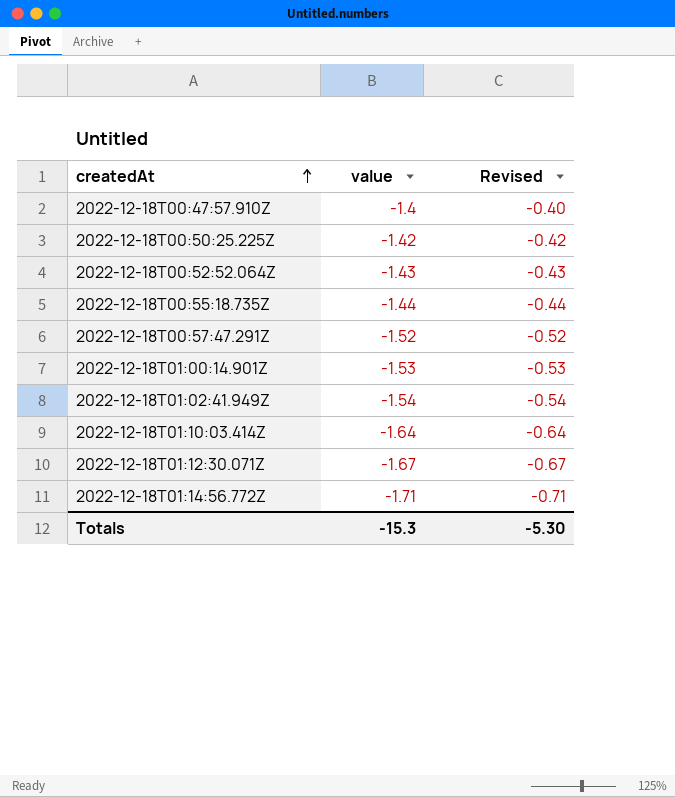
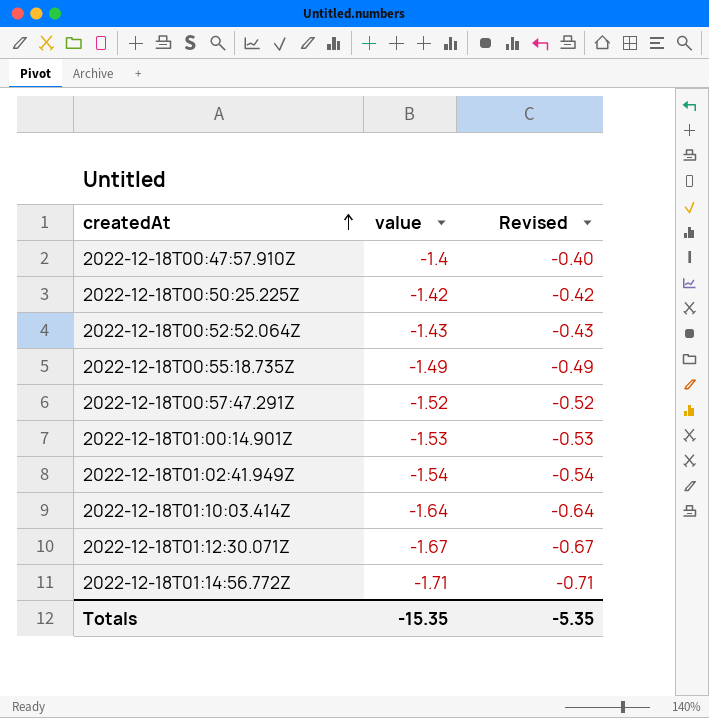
2022-12-18T00:55:18.735Z | value: -1.44 -> -1.49
2022-12-18T00:55:18.735Z | Revised: -0.44 -> -0.49
Totals | value: -15.3 -> -15.35
Totals | Revised: -5.30 -> -5.35

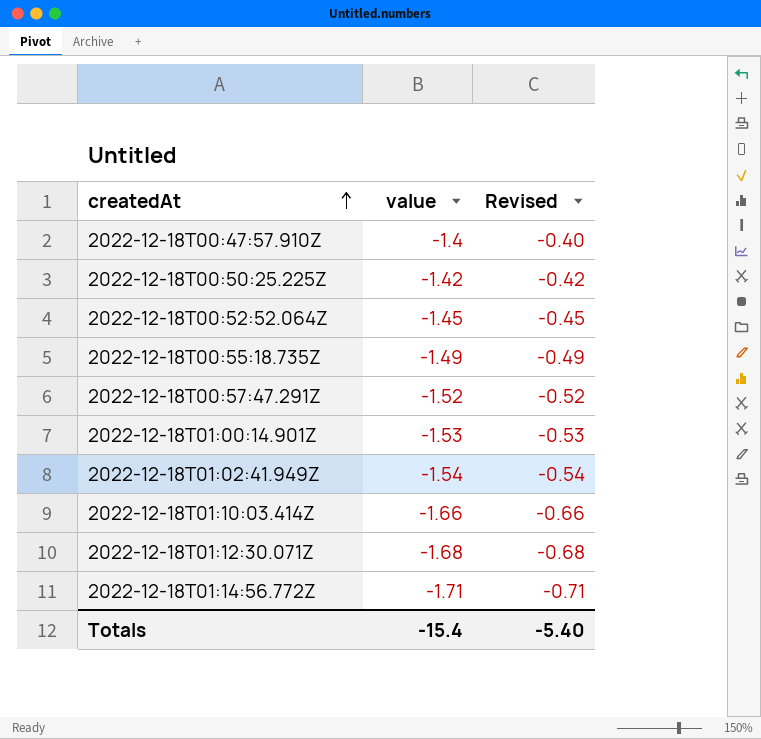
2022-12-18T00:52:52.064Z | value: -1.43 -> -1.45
2022-12-18T00:52:52.064Z | Revised: -0.43 -> -0.45
2022-12-18T01:10:03.414Z | value: -1.64 -> -1.66
2022-12-18T01:10:03.414Z | Revised: -0.64 -> -0.66
2022-12-18T01:12:30.071Z | value: -1.67 -> -1.68
2022-12-18T01:12:30.071Z | Revised: -0.67 -> -0.68
Totals | value: -15.35 -> -15.4
Totals | Revised: -5.35 -> -5.40

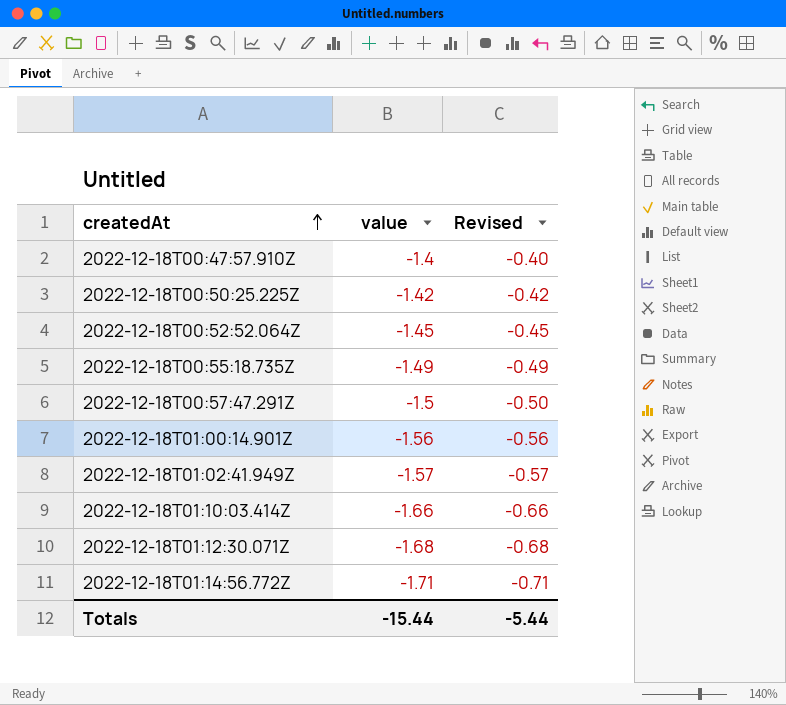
2022-12-18T00:57:47.291Z | value: -1.52 -> -1.5
2022-12-18T00:57:47.291Z | Revised: -0.52 -> -0.50
2022-12-18T01:00:14.901Z | value: -1.53 -> -1.56
2022-12-18T01:00:14.901Z | Revised: -0.53 -> -0.56
2022-12-18T01:02:41.949Z | value: -1.54 -> -1.57
2022-12-18T01:02:41.949Z | Revised: -0.54 -> -0.57
Totals | value: -15.4 -> -15.44
Totals | Revised: -5.40 -> -5.44

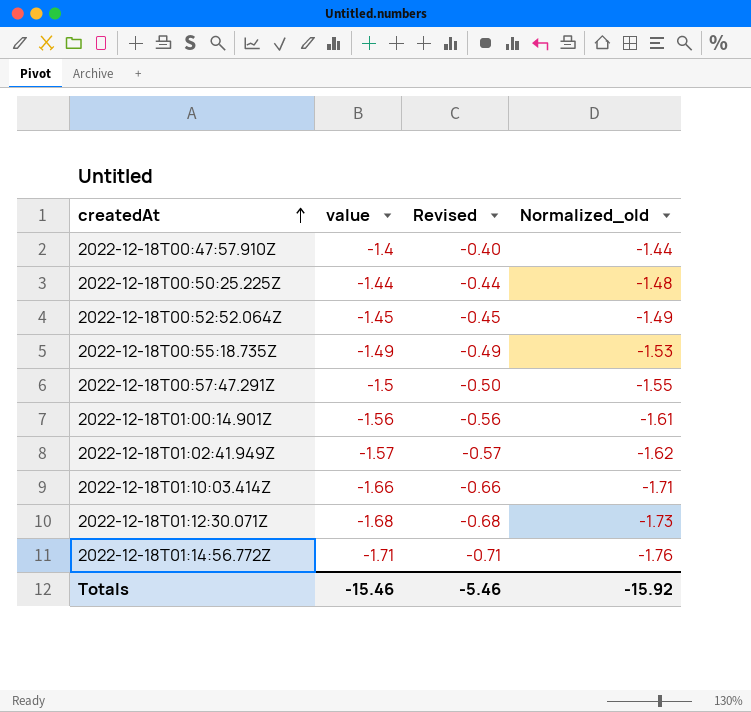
column Normalized_old | formula: none -> [value] * 1.03
2022-12-18T00:50:25.225Z | value: -1.42 -> -1.44
2022-12-18T00:50:25.225Z | Revised: -0.42 -> -0.44
Totals | value: -15.44 -> -15.46
Totals | Revised: -5.44 -> -5.46

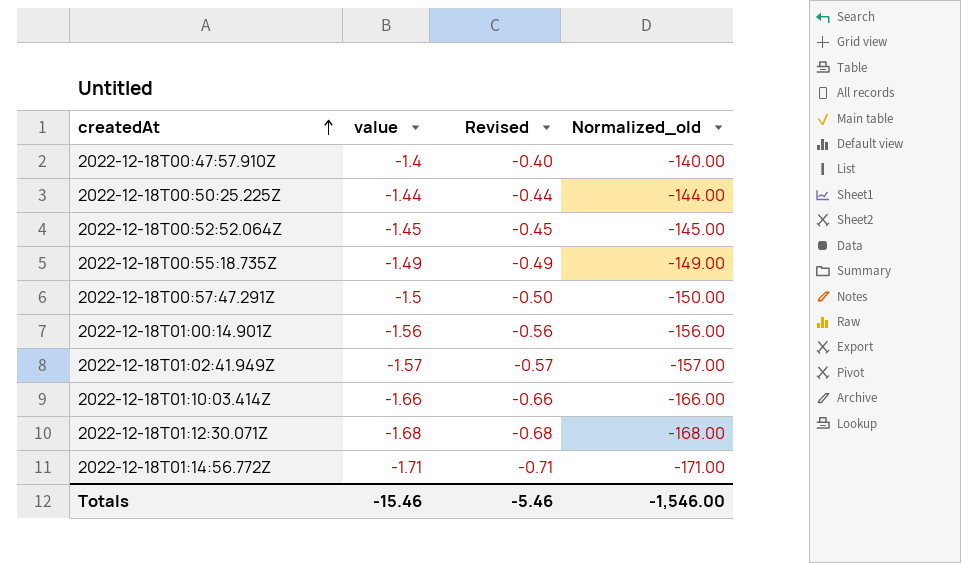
column Normalized_old | formula: [value] * 1.03 -> [value] * 100
Totals | Normalized_old: -15.92 -> -1,546.00

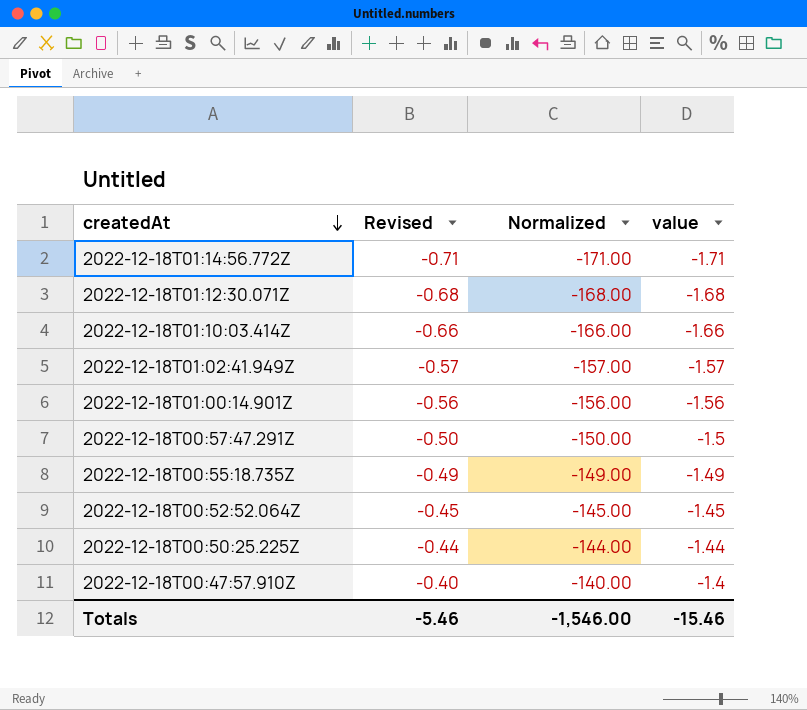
row order: createdAt ascending -> createdAt descending
column name: Normalized_old -> Normalized
column value | position: 2 -> 4

